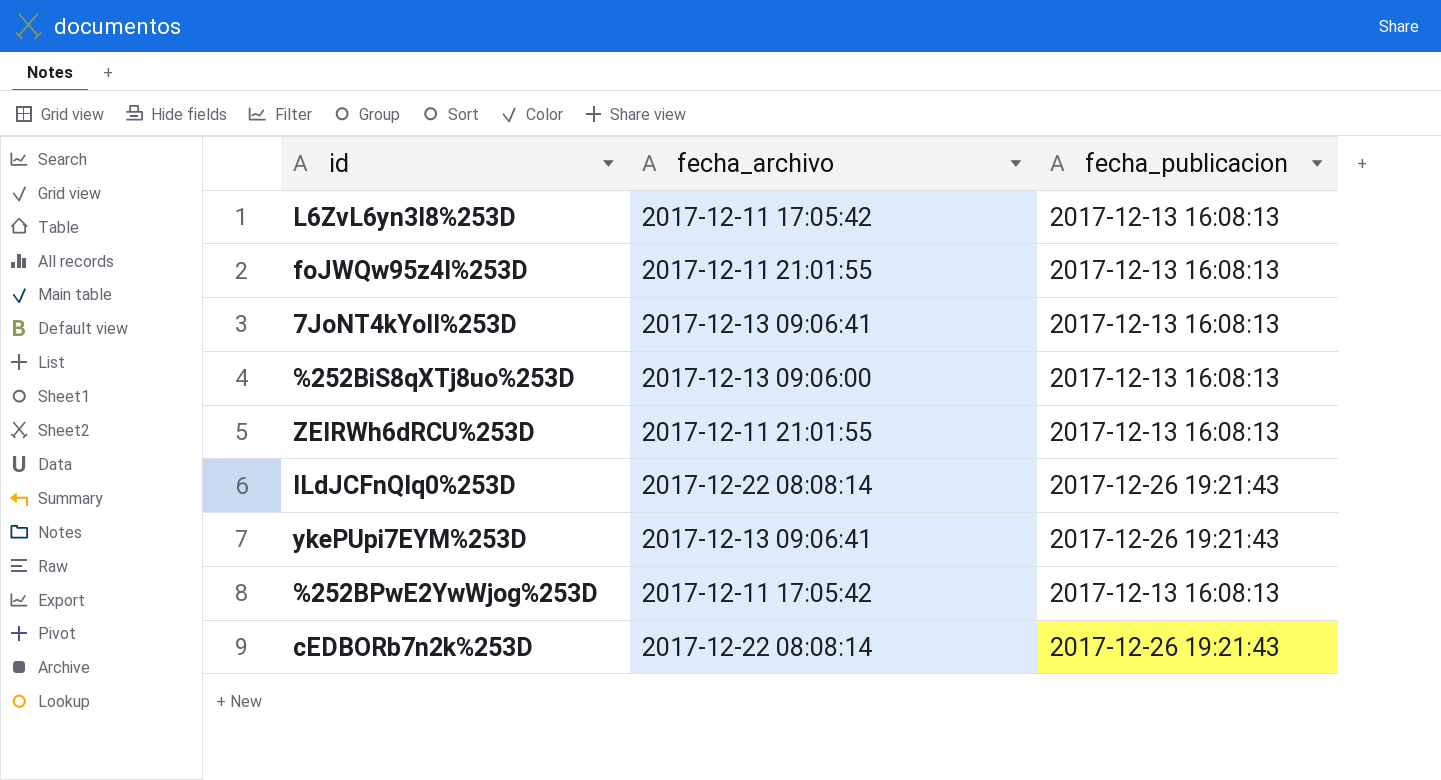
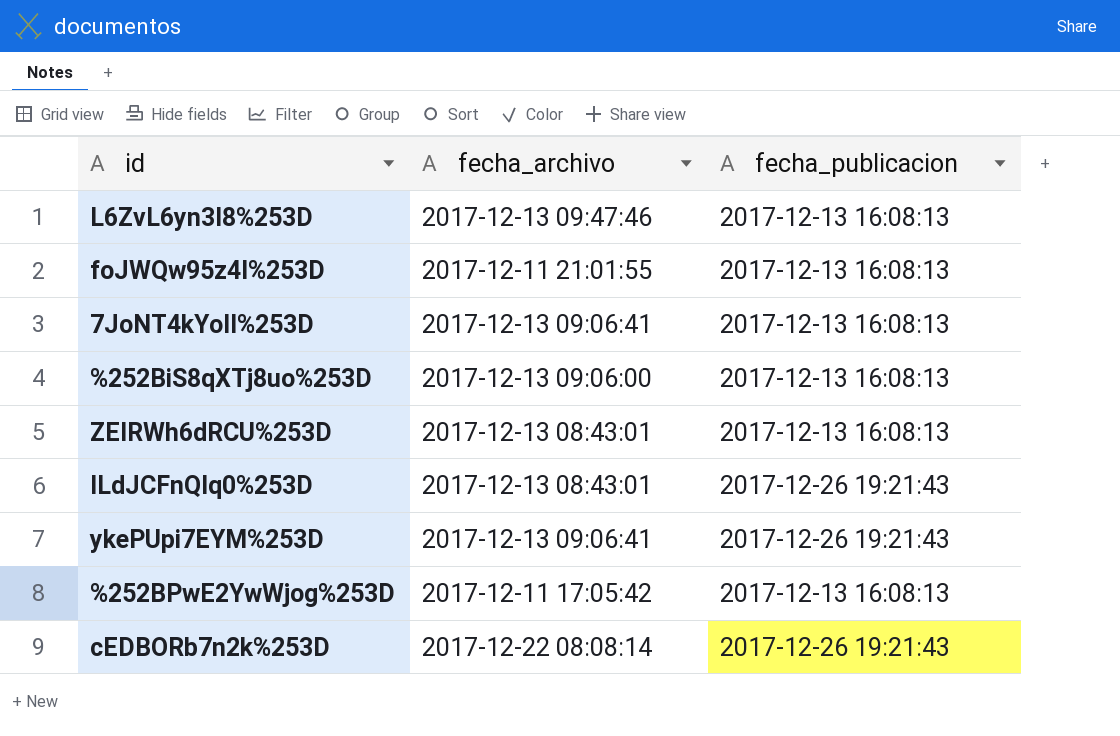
L6ZvL6yn3l8%253D | fecha_archivo: 2017-12-11 17:05:42 -> 2017-12-13 09:47:46
ZElRWh6dRCU%253D | fecha_archivo: 2017-12-11 21:01:55 -> 2017-12-13 08:43:01
ILdJCFnQIq0%253D | fecha_archivo: 2017-12-22 08:08:14 -> 2017-12-13 08:43:01

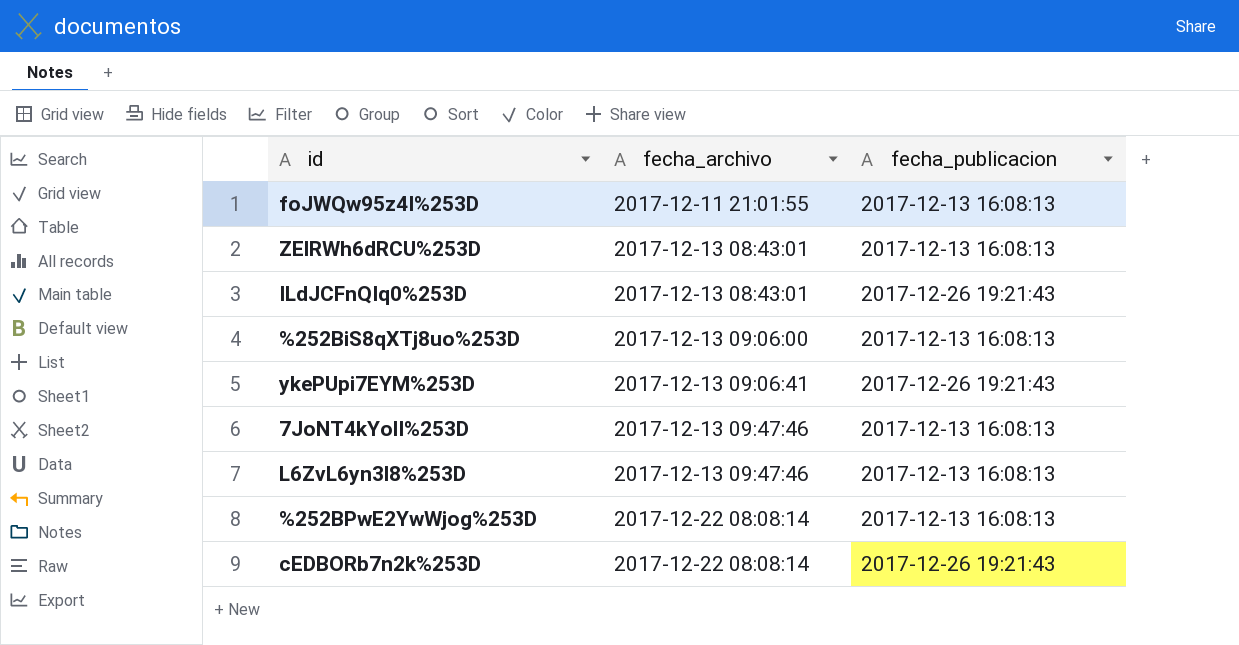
row order: none -> fecha_archivo ascending
7JoNT4kYolI%253D | fecha_archivo: 2017-12-13 09:06:41 -> 2017-12-13 09:47:46
%252BPwE2YwWjog%253D | fecha_archivo: 2017-12-11 17:05:42 -> 2017-12-22 08:08:14

